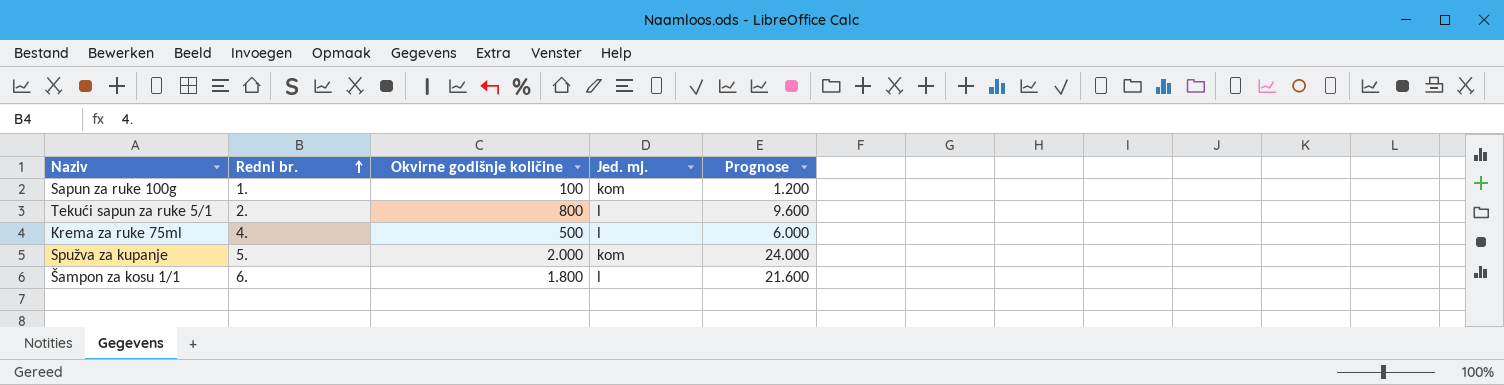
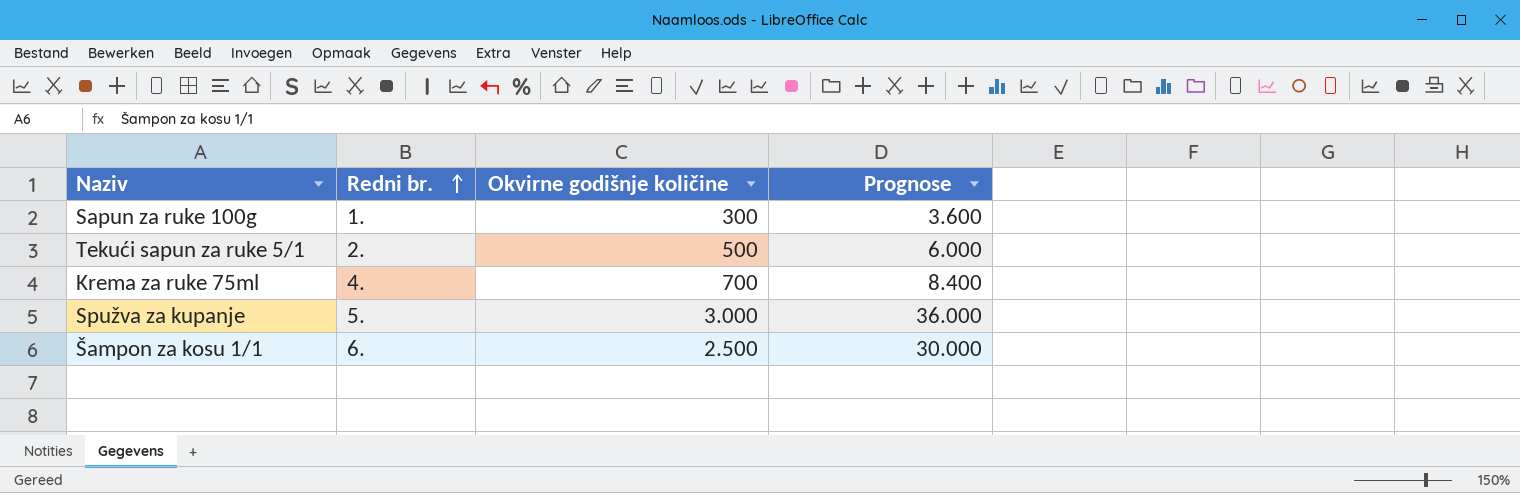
column Jed. mj. | position: 4 -> none
Sapun za ruke 100g | Okvirne godišnje količine: 100 -> 300
Sapun za ruke 100g | Prognose: 1.200 -> 3.600
Tekući sapun za ruke 5/1 | Okvirne godišnje količine: 800 -> 500
Tekući sapun za ruke 5/1 | Prognose: 9.600 -> 6.000
Krema za ruke 75ml | Okvirne godišnje količine: 500 -> 700
Krema za ruke 75ml | Prognose: 6.000 -> 8.400
Spužva za kupanje | Okvirne godišnje količine: 2.000 -> 3.000
Spužva za kupanje | Prognose: 24.000 -> 36.000
Šampon za kosu 1/1 | Okvirne godišnje količine: 1.800 -> 2.500
Šampon za kosu 1/1 | Prognose: 21.600 -> 30.000

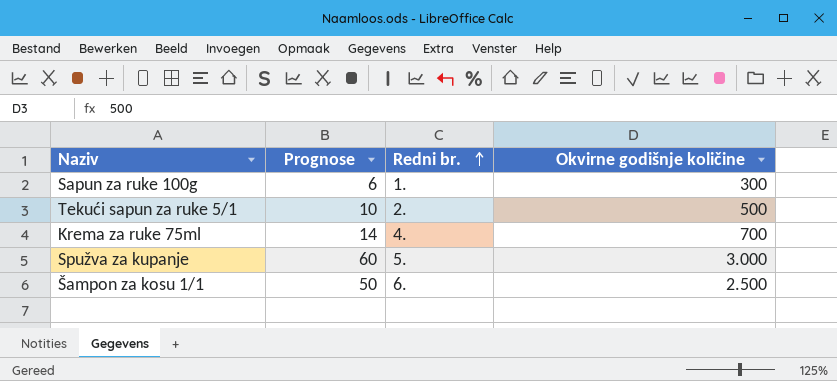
column Prognose | formula: [Okvirne godišnje količine] * 12 -> [Okvirne godišnje količine] * 0,02
column Prognose | position: 4 -> 2

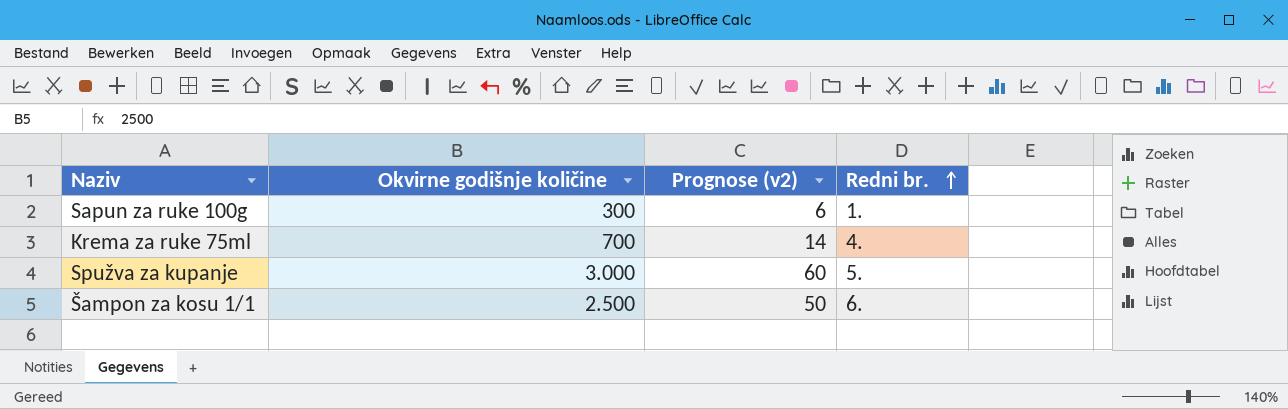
column Okvirne godišnje količine | position: 4 -> 2
column name: Prognose -> Prognose (v2)
row Tekući sapun za ruke 5/1: 10 | 2. | 500 -> none

